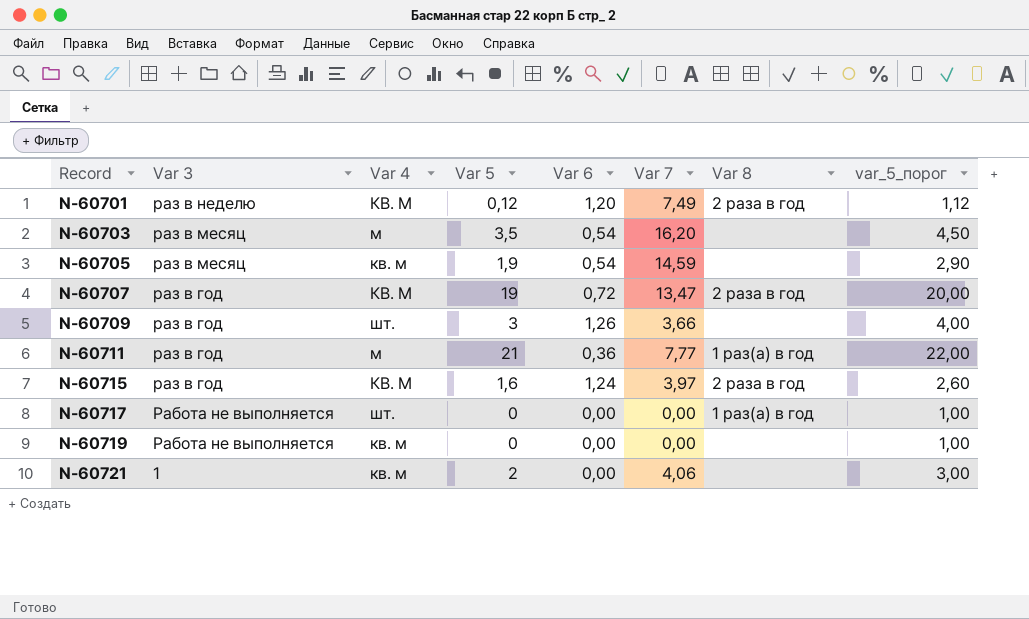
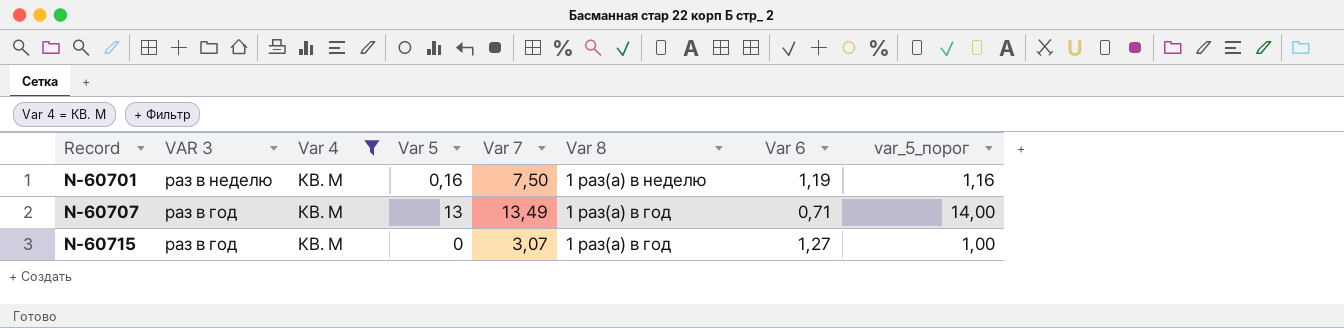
filter: none -> Var 4 = КВ. М
column name: Var 3 -> VAR 3
column Var 6 | position: 5 -> 7
N-60701 | Var 5: 0,12 -> 0,16
N-60701 | Var 7: 7,49 -> 7,50
N-60701 | Var 8: 2 раза в год -> 1 раз(а) в неделю
N-60701 | Var 6: 1,20 -> 1,19
N-60701 | var_5_порог: 1,12 -> 1,16
N-60707 | Var 5: 19 -> 13
N-60707 | Var 7: 13,47 -> 13,49
N-60707 | Var 8: 2 раза в год -> 1 раз(а) в год
N-60707 | Var 6: 0,72 -> 0,71
N-60707 | var_5_порог: 20,00 -> 14,00
N-60715 | Var 5: 1,6 -> 0
N-60715 | Var 7: 3,97 -> 3,07
N-60715 | Var 8: 2 раза в год -> 1 раз(а) в год
N-60715 | Var 6: 1,24 -> 1,27
N-60715 | var_5_порог: 2,60 -> 1,00

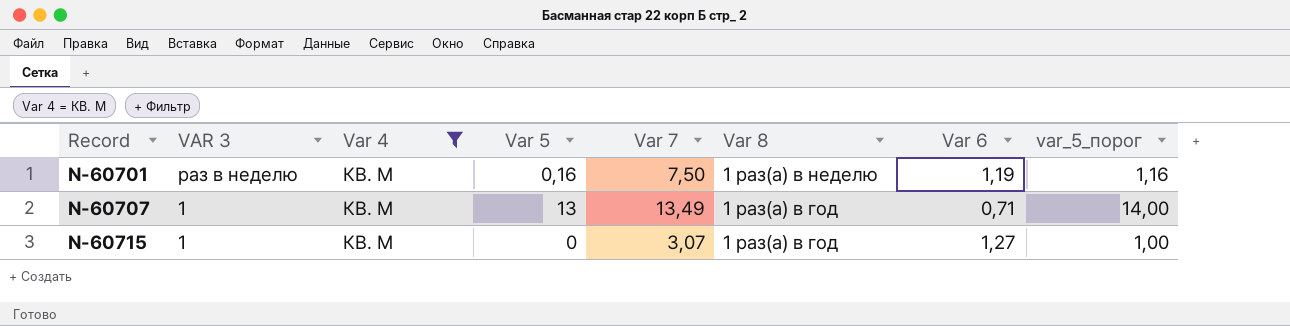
N-60707 | VAR 3: раз в год -> 1
N-60715 | VAR 3: раз в год -> 1

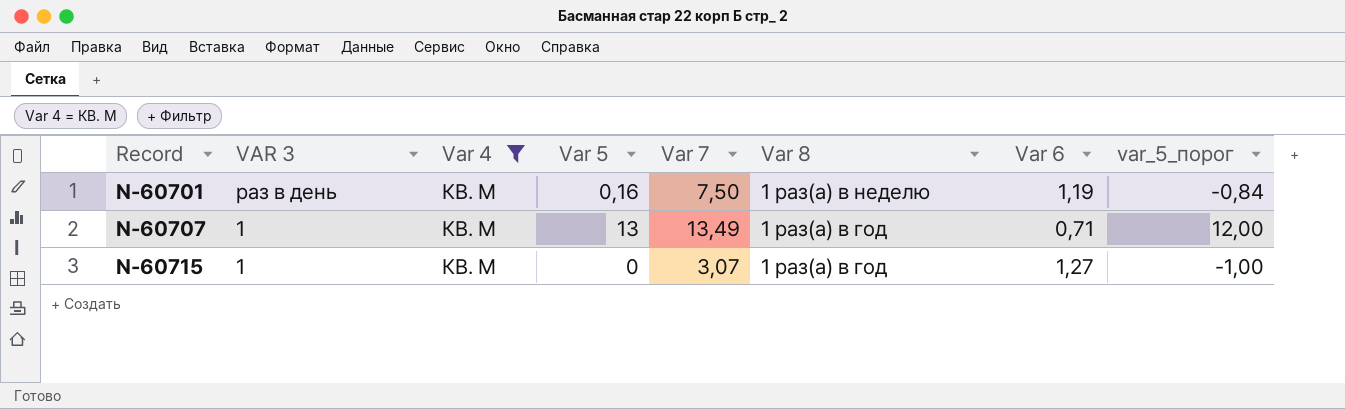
column var_5_порог | formula: [Var 5] + 1 -> [Var 5] - 1
N-60701 | VAR 3: раз в неделю -> раз в день

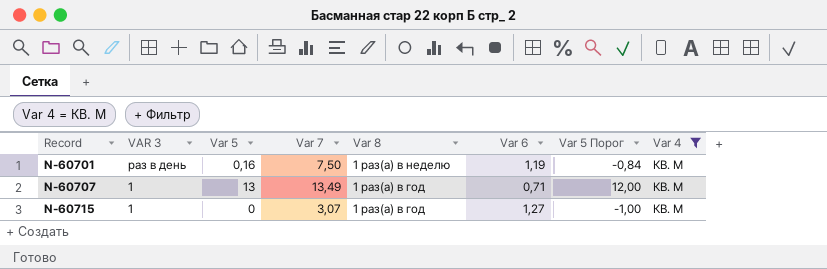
column name: var_5_порог -> Var 5 Порог
column Var 4 | position: 3 -> 8

